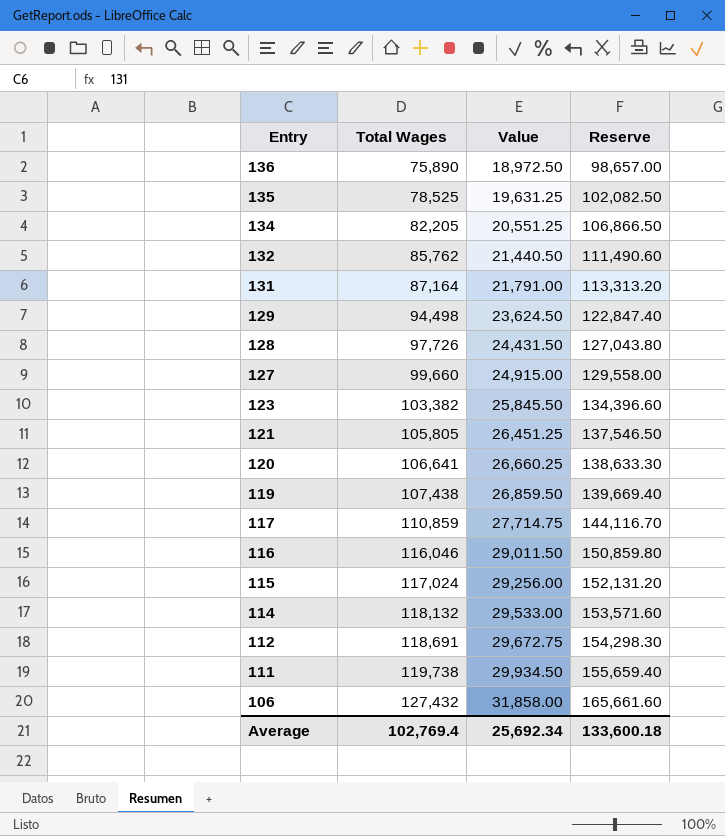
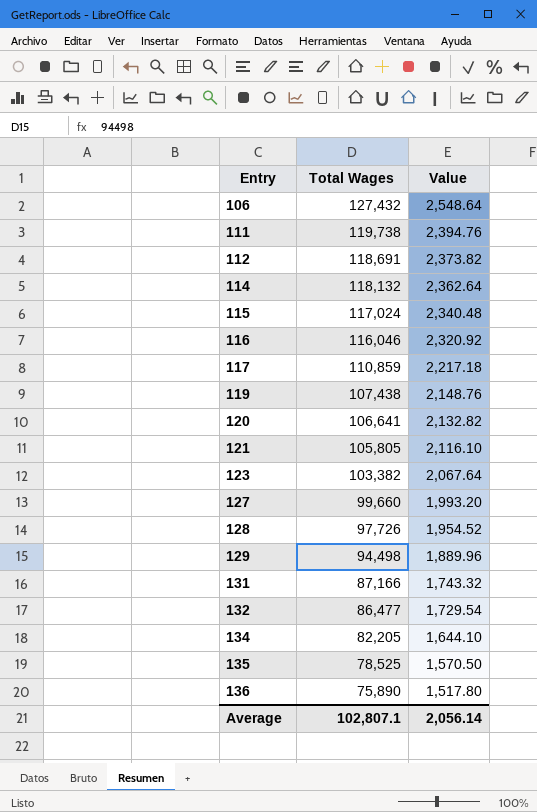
row order: Entry descending -> Entry ascending
column Reserve | formula: [Total Wages] * 1.3 -> none
column Value | formula: [Total Wages] * 0.25 -> [Total Wages] * 0.02
131 | Total Wages: 87,164 -> 87,166
132 | Total Wages: 85,762 -> 86,477
Average | Total Wages: 102,769.4 -> 102,807.1
Average | Value: 25,692.34 -> 2,056.14

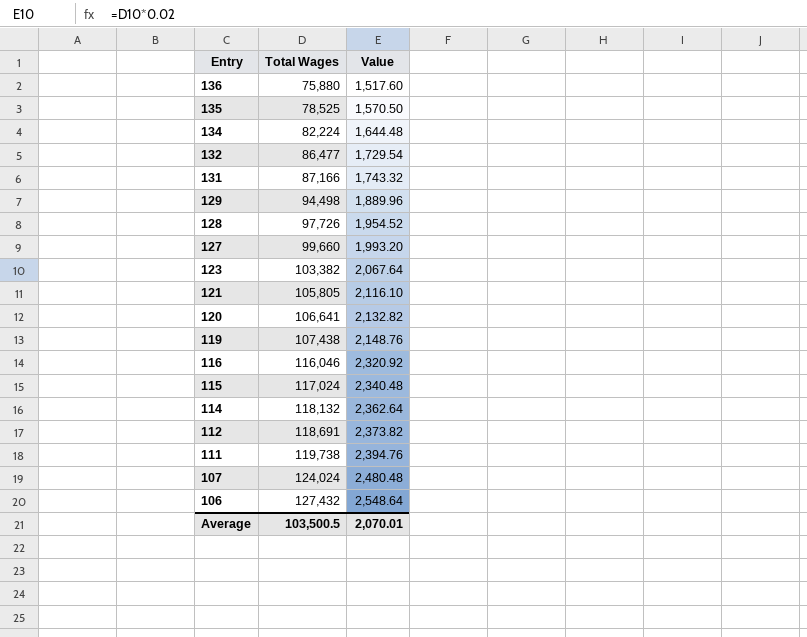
row order: Entry ascending -> Entry descending
row 117: 110,859 | 2,217.18 -> none
136 | Total Wages: 75,890 -> 75,880
136 | Value: 1,517.80 -> 1,517.60
134 | Total Wages: 82,205 -> 82,224
134 | Value: 1,644.10 -> 1,644.48
row 107: none -> 124,024 | 2,480.48
Average | Total Wages: 102,807.1 -> 103,500.5
Average | Value: 2,056.14 -> 2,070.01

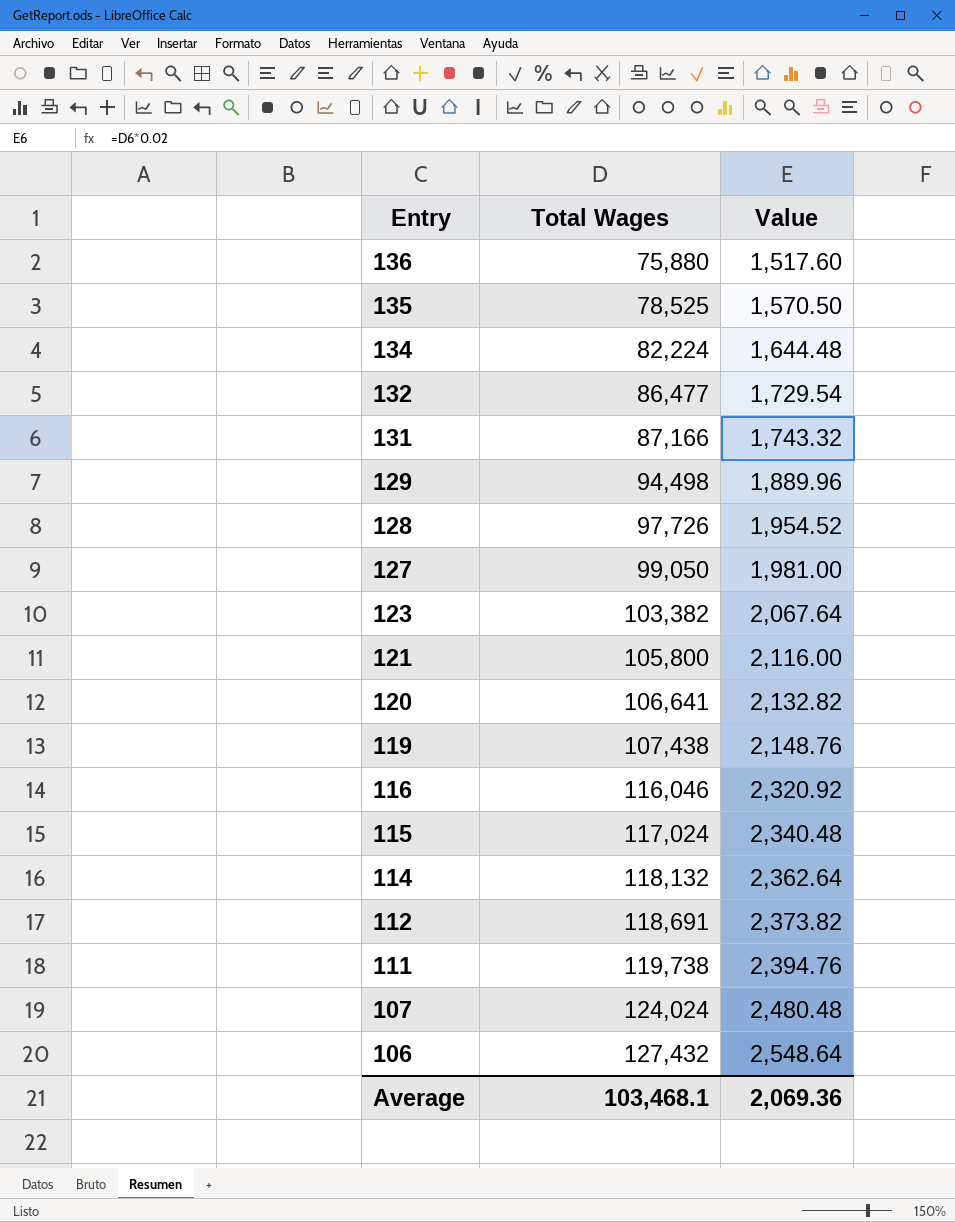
127 | Total Wages: 99,660 -> 99,050
127 | Value: 1,993.20 -> 1,981.00
121 | Total Wages: 105,805 -> 105,800
121 | Value: 2,116.10 -> 2,116.00
Average | Total Wages: 103,500.5 -> 103,468.1
Average | Value: 2,070.01 -> 2,069.36

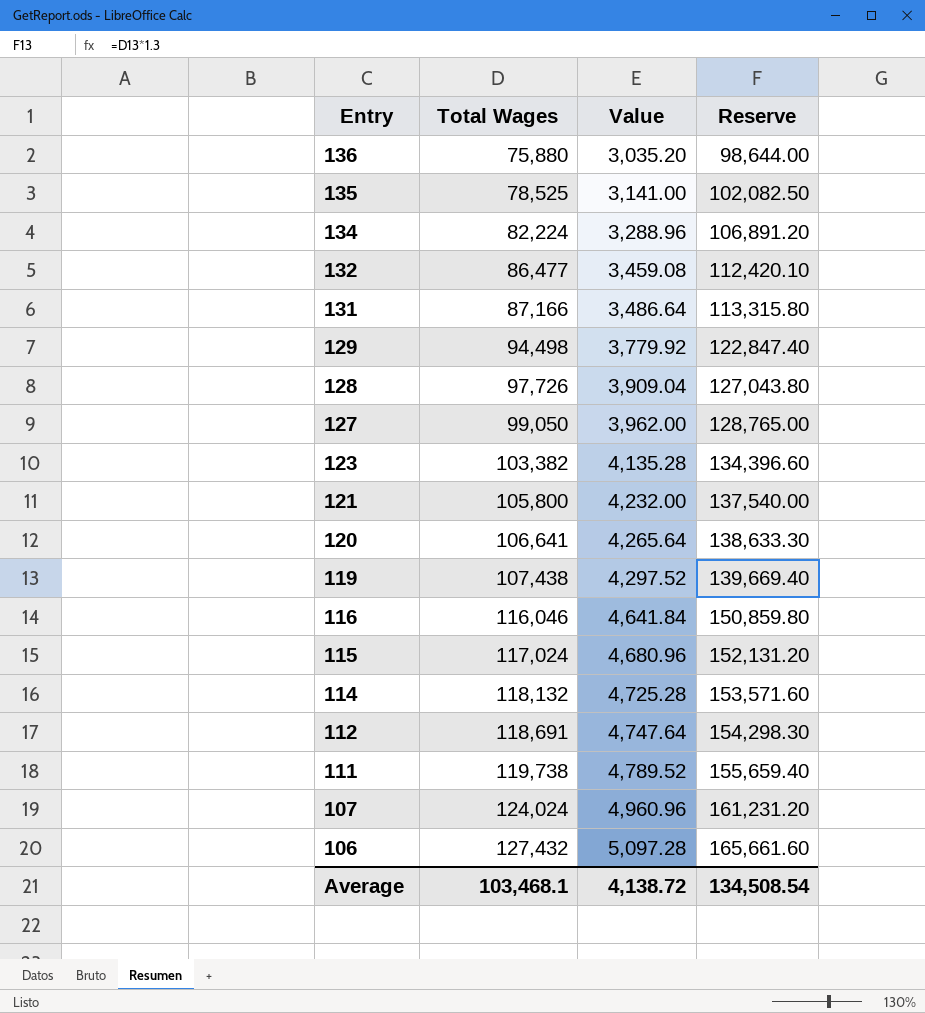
column Value | formula: [Total Wages] * 0.02 -> [Total Wages] * 0.04
column Reserve | formula: none -> [Total Wages] * 1.3
Average | Value: 2,069.36 -> 4,138.72

